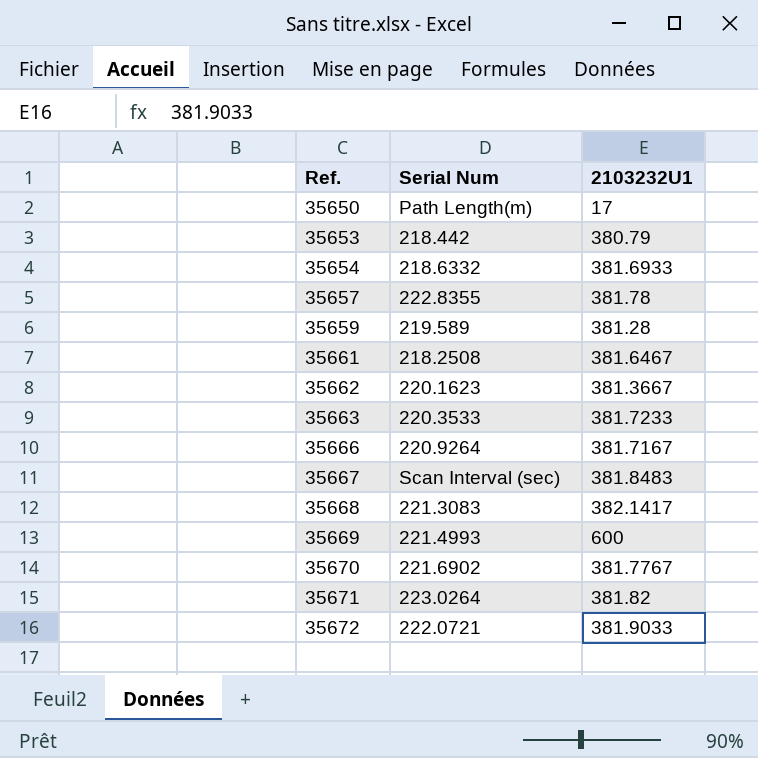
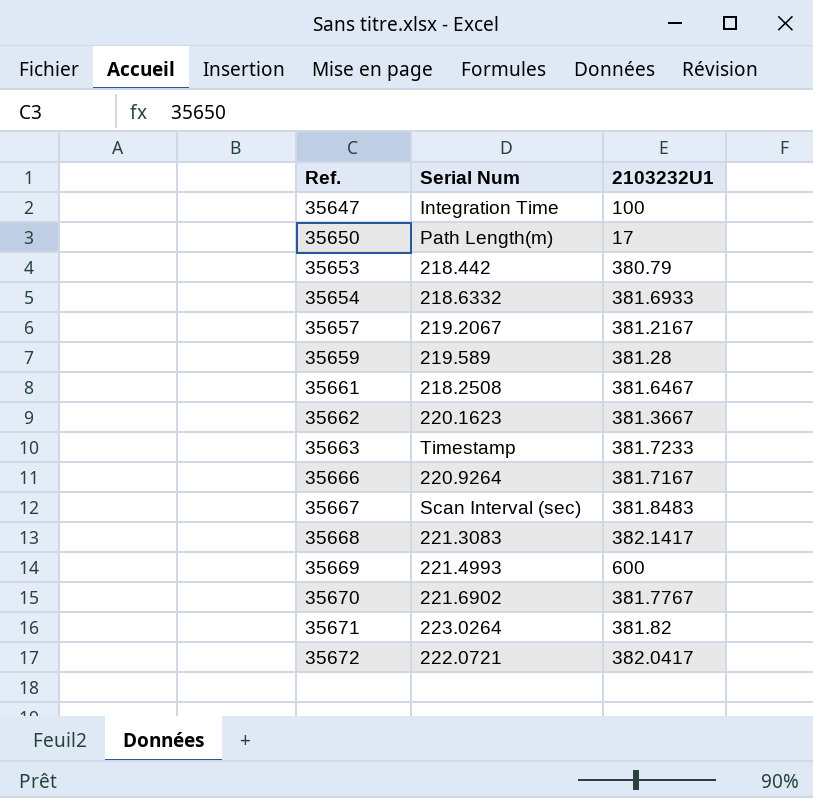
row 35647: none -> Integration Time | 100
35657 | Serial Num: 222.8355 -> 219.2067
35657 | 2103232U1: 381.78 -> 381.2167
35663 | Serial Num: 220.3533 -> Timestamp
35672 | 2103232U1: 381.9033 -> 382.0417

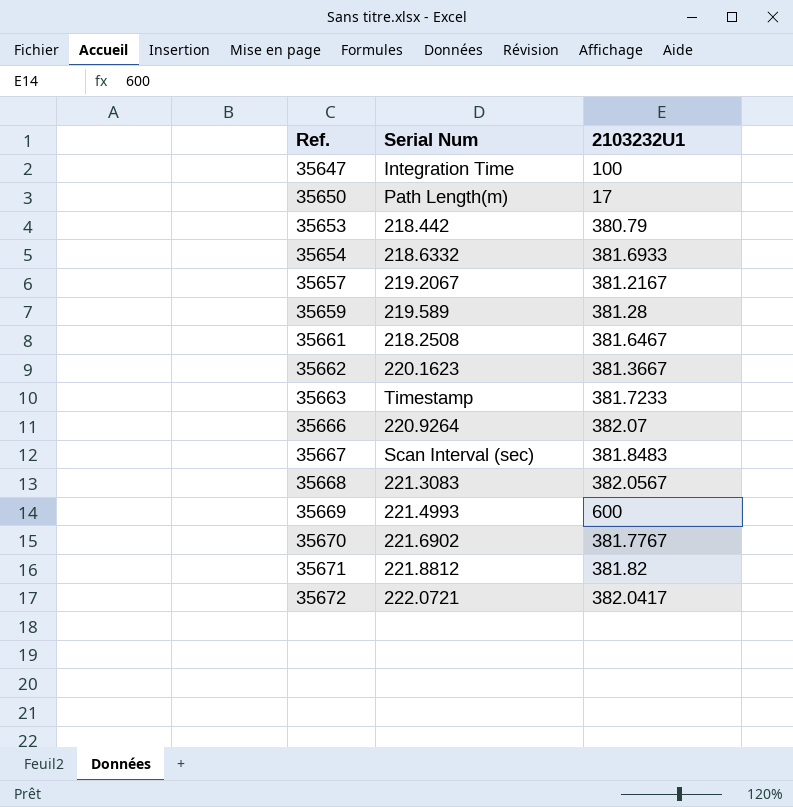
35666 | 2103232U1: 381.7167 -> 382.07
35668 | 2103232U1: 382.1417 -> 382.0567
35671 | Serial Num: 223.0264 -> 221.8812

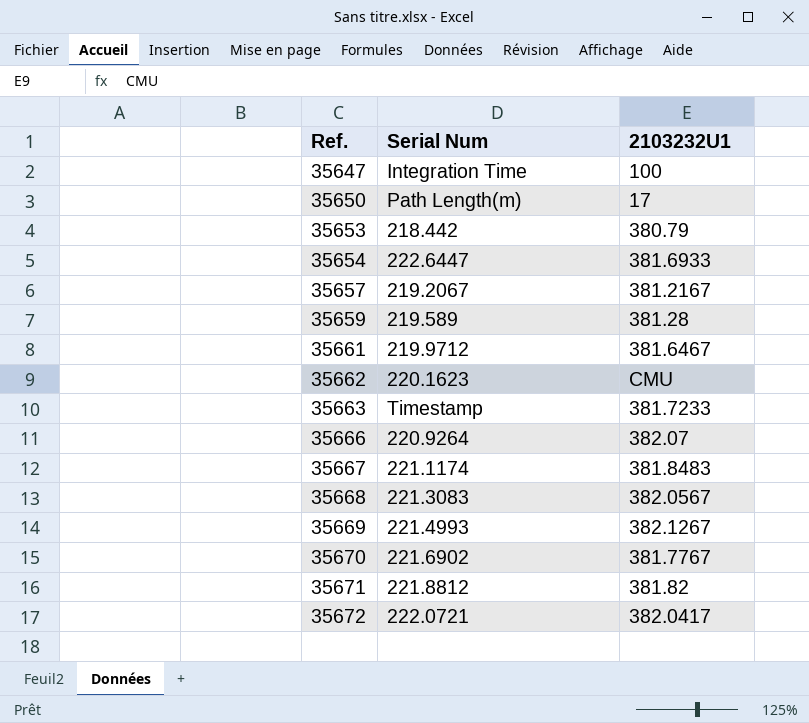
35654 | Serial Num: 218.6332 -> 222.6447
35661 | Serial Num: 218.2508 -> 219.9712
35662 | 2103232U1: 381.3667 -> CMU
35667 | Serial Num: Scan Interval (sec) -> 221.1174
35669 | 2103232U1: 600 -> 382.1267

